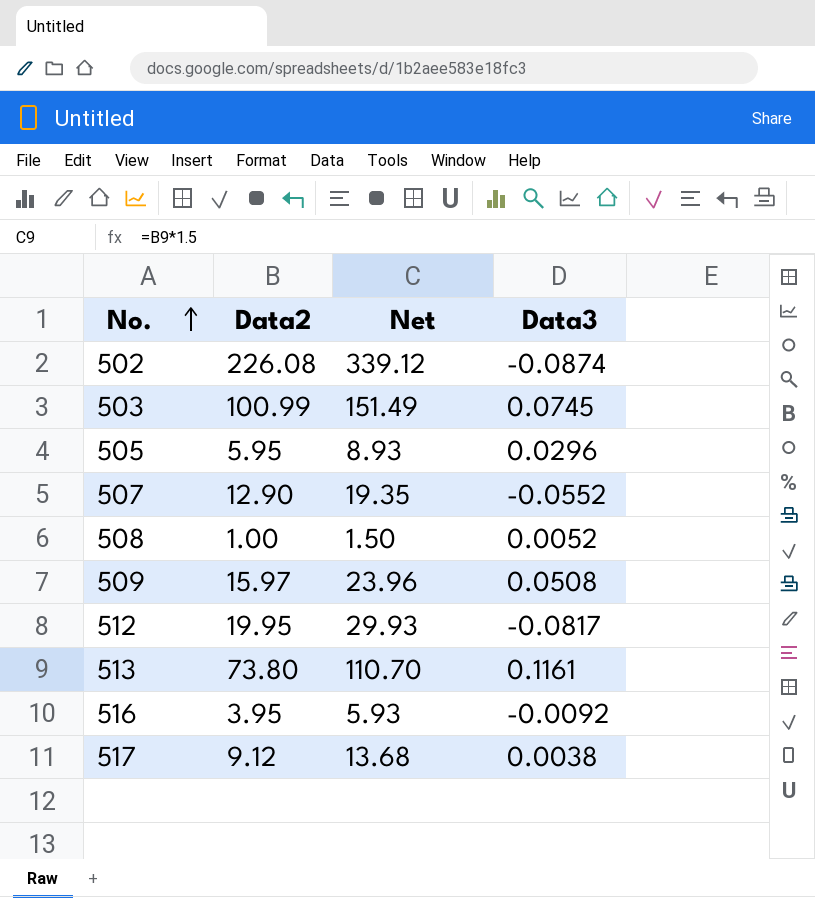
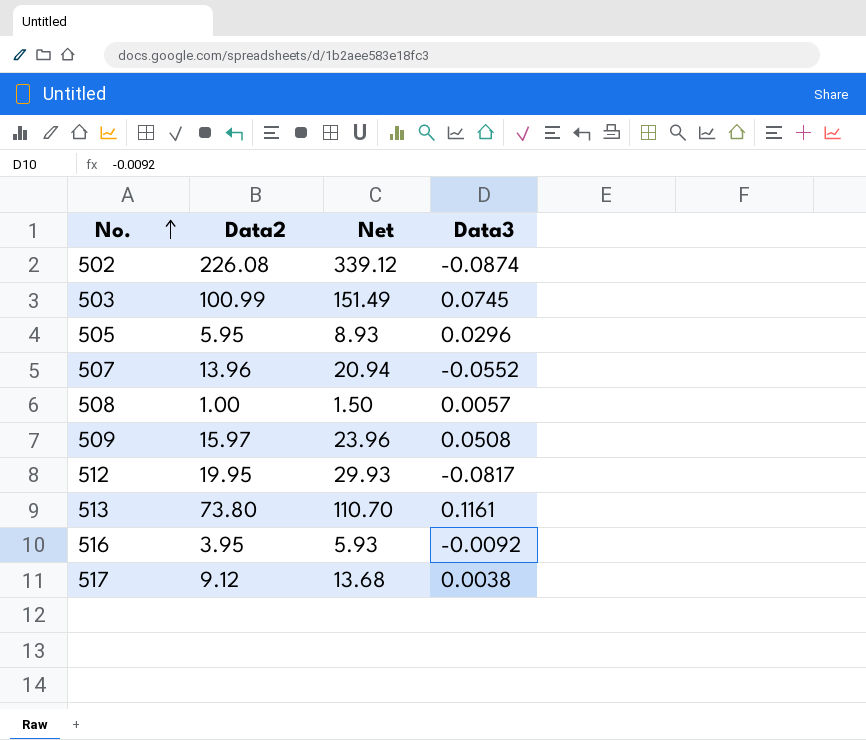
507 | Data2: 12.90 -> 13.96
507 | Net: 19.35 -> 20.94
508 | Data3: 0.0052 -> 0.0057

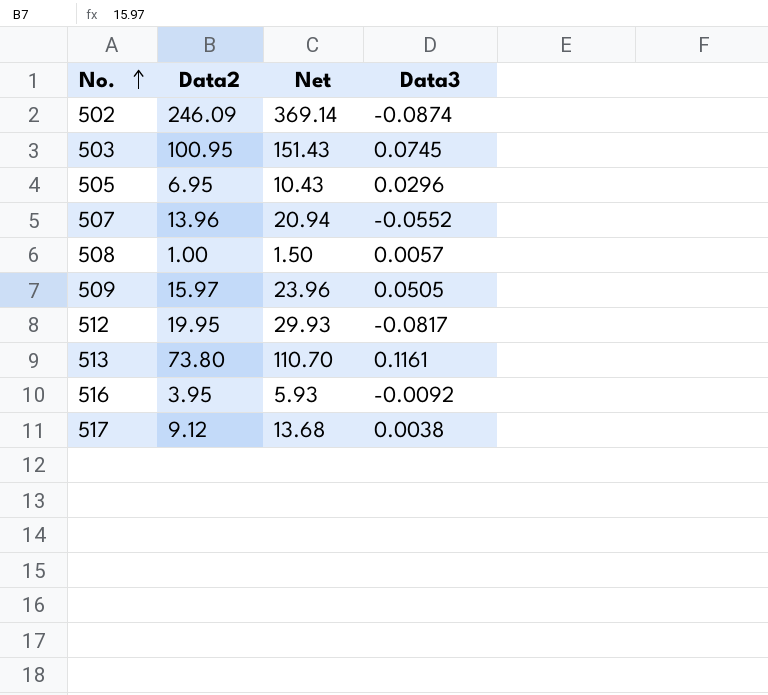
502 | Data2: 226.08 -> 246.09
502 | Net: 339.12 -> 369.14
503 | Data2: 100.99 -> 100.95
503 | Net: 151.49 -> 151.43
505 | Data2: 5.95 -> 6.95
505 | Net: 8.93 -> 10.43
509 | Data3: 0.0508 -> 0.0505

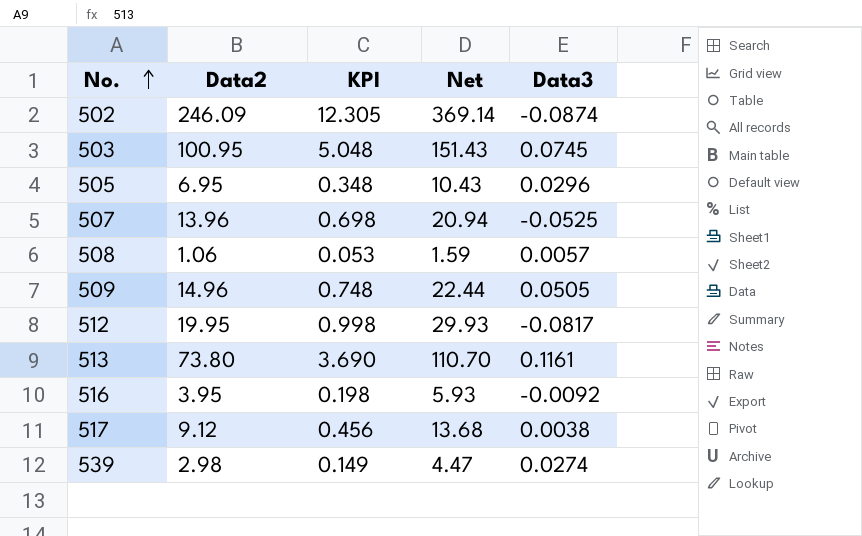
column KPI | formula: none -> [Data2] * 0.05
507 | Data3: -0.0552 -> -0.0525
508 | Data2: 1.00 -> 1.06
508 | Net: 1.50 -> 1.59
509 | Data2: 15.97 -> 14.96
509 | Net: 23.96 -> 22.44
row 539: none -> 2.98 | 0.149 | 4.47 | 0.0274

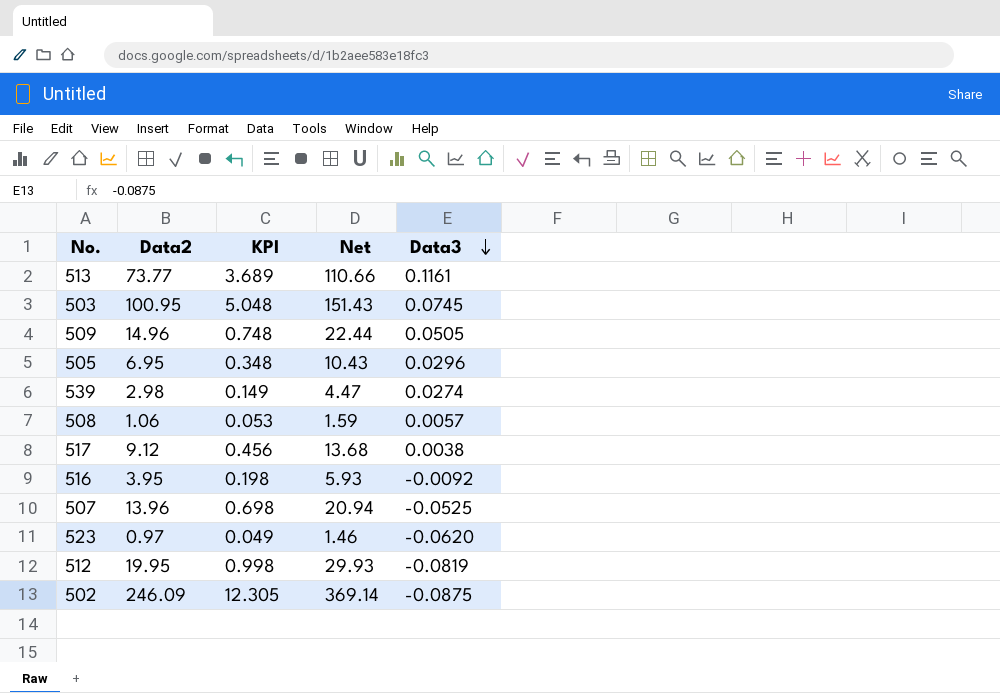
row order: No. ascending -> Data3 descending
513 | Data2: 73.80 -> 73.77
513 | KPI: 3.690 -> 3.689
513 | Net: 110.70 -> 110.66
row 523: none -> 0.97 | 0.049 | 1.46 | -0.0620
512 | Data3: -0.0817 -> -0.0819
502 | Data3: -0.0874 -> -0.0875

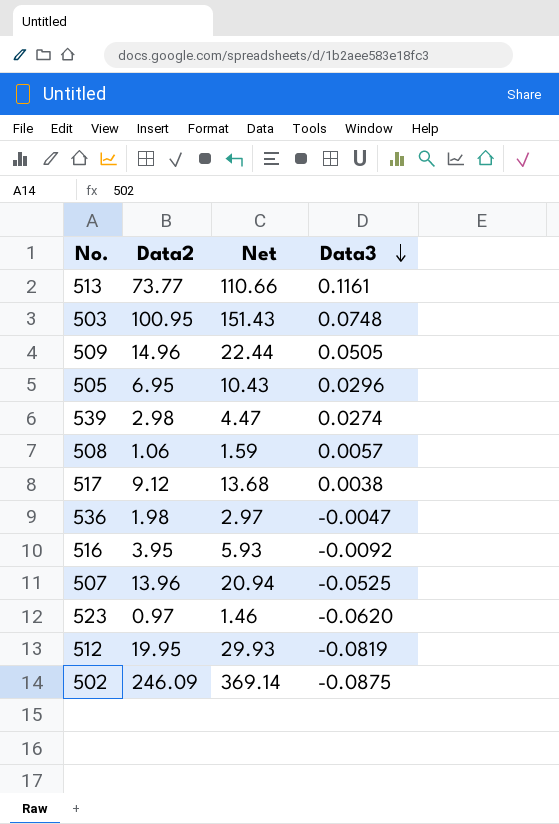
column KPI | formula: [Data2] * 0.05 -> none
503 | Data3: 0.0745 -> 0.0748
row 536: none -> 1.98 | 2.97 | -0.0047

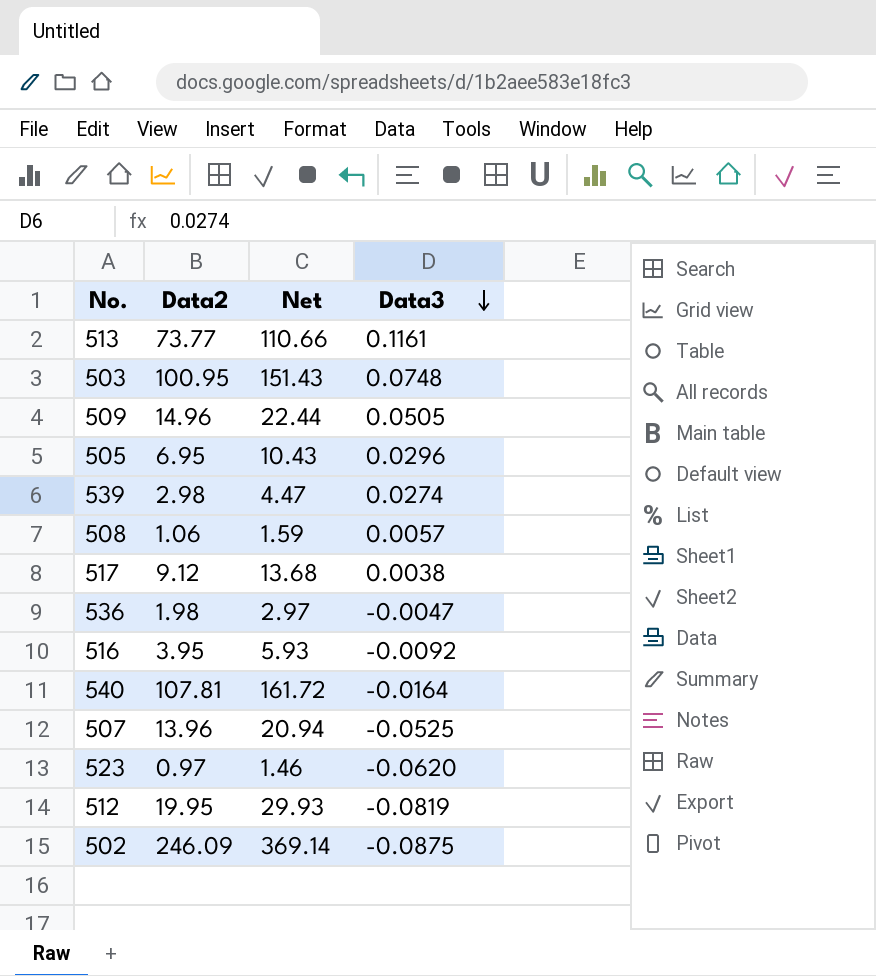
row 540: none -> 107.81 | 161.72 | -0.0164

